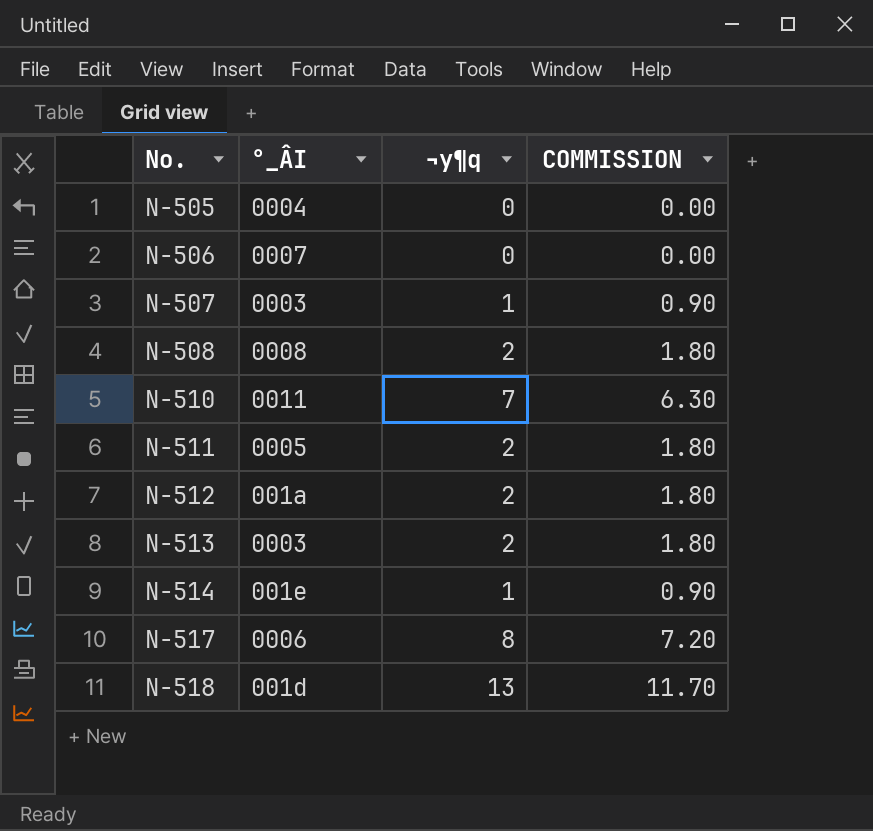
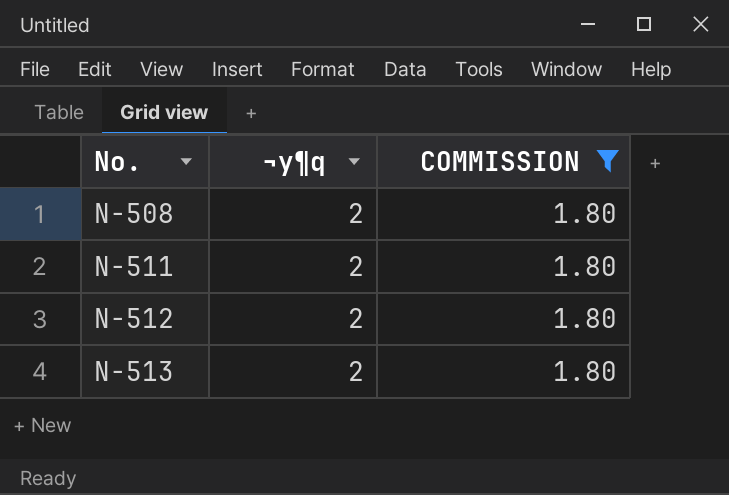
filter: none -> COMMISSION = 1.80
column °_ÂI | position: 2 -> none

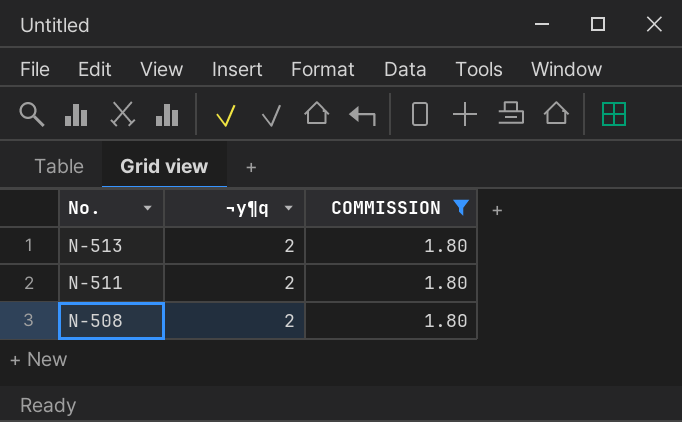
row order: No. ascending -> No. descending
row N-512: 2 | 1.80 -> none

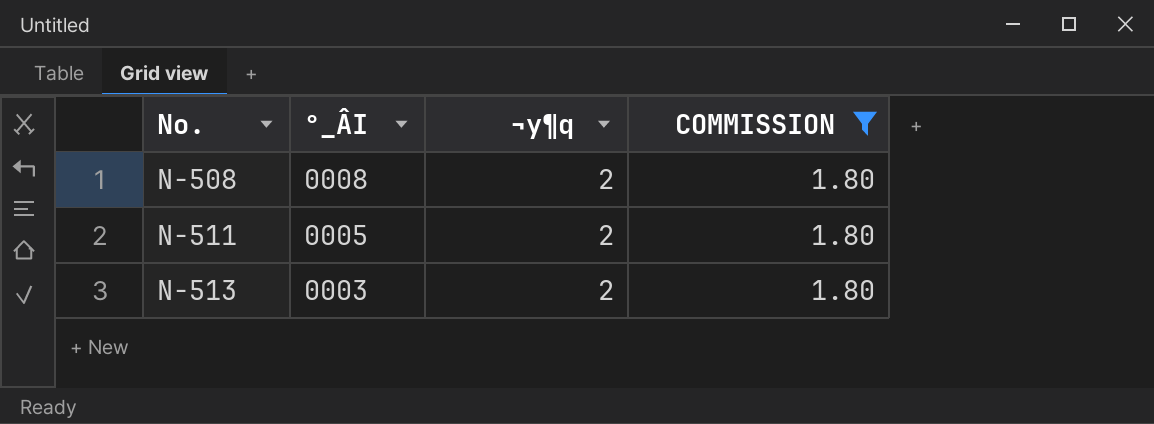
row order: No. descending -> No. ascending
column °_ÂI | position: none -> 2

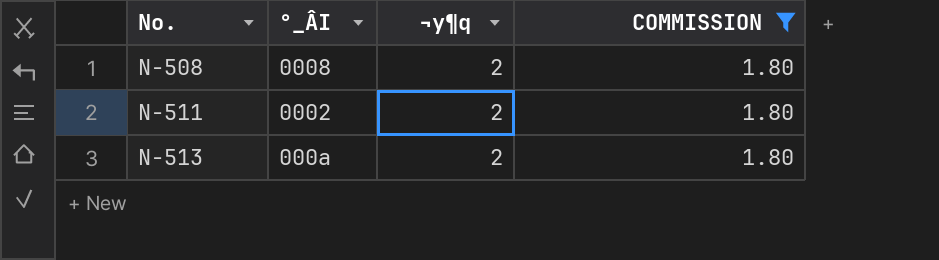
N-511 | °_ÂI: 0005 -> 0002
N-513 | °_ÂI: 0003 -> 000a

